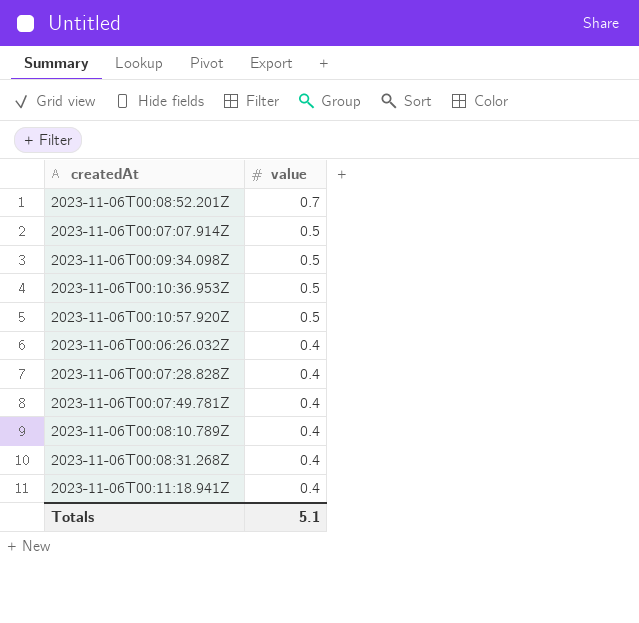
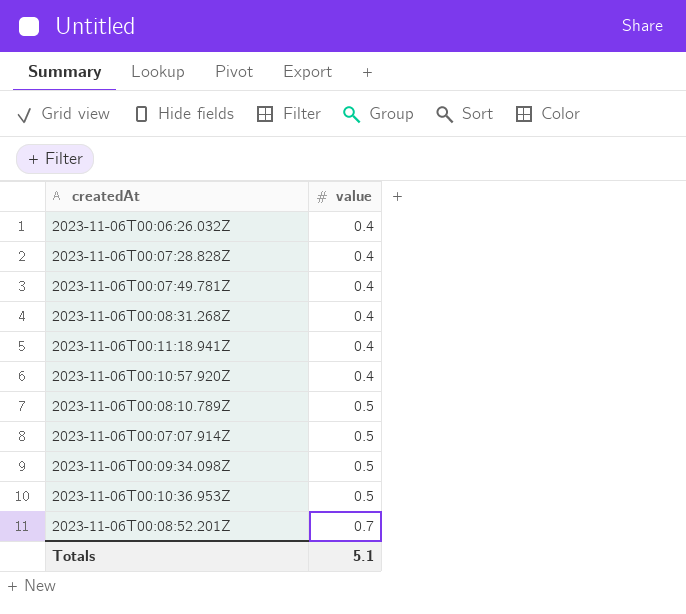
row order: value descending -> value ascending
2023-11-06T00:10:57.920Z | value: 0.5 -> 0.4
2023-11-06T00:08:10.789Z | value: 0.4 -> 0.5

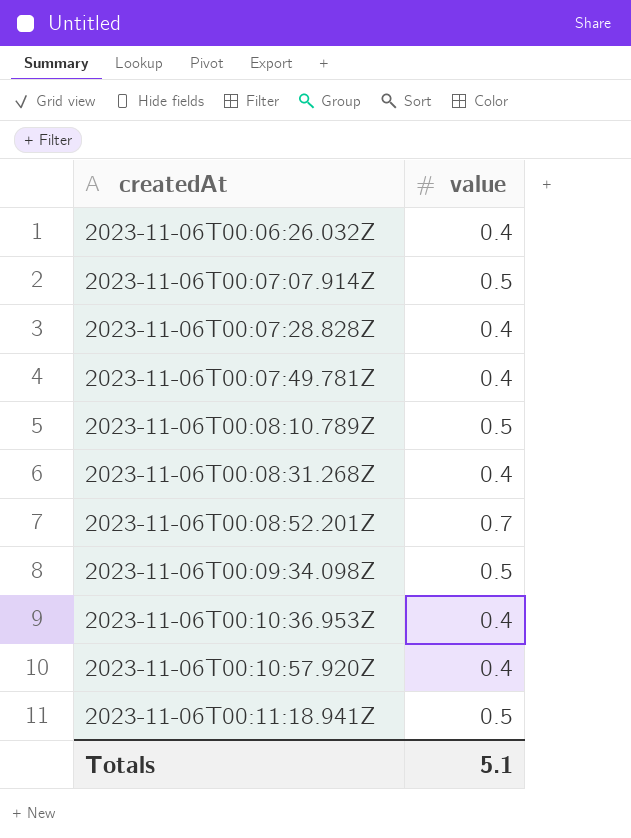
row order: value ascending -> createdAt ascending
2023-11-06T00:10:36.953Z | value: 0.5 -> 0.4
2023-11-06T00:11:18.941Z | value: 0.4 -> 0.5

